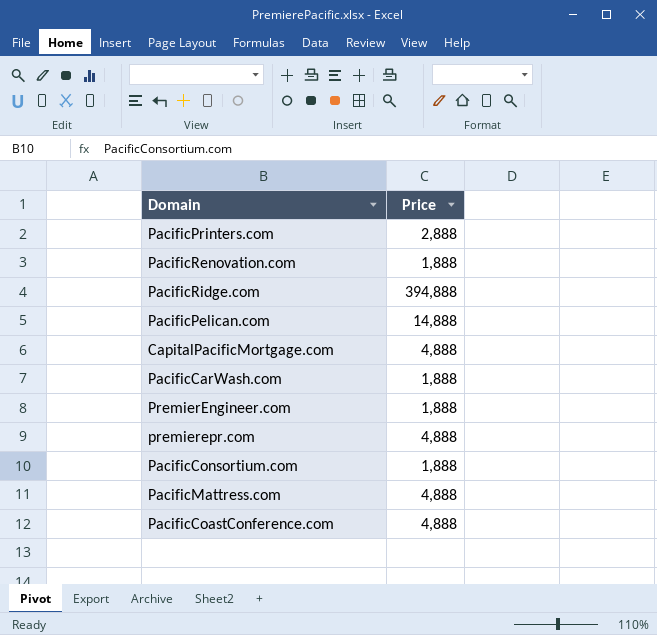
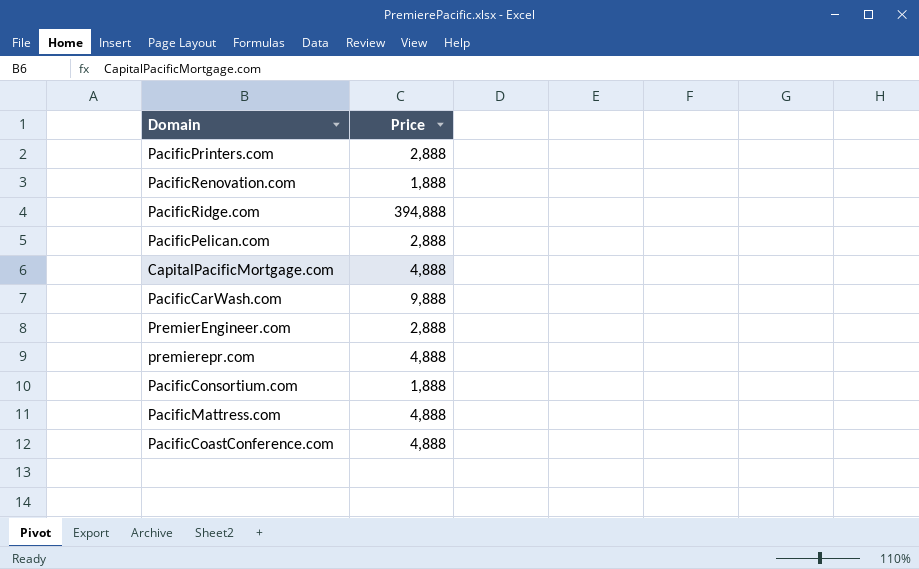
PacificPelican.com | Price: 14,888 -> 2,888
PacificCarWash.com | Price: 1,888 -> 9,888
PremierEngineer.com | Price: 1,888 -> 2,888

